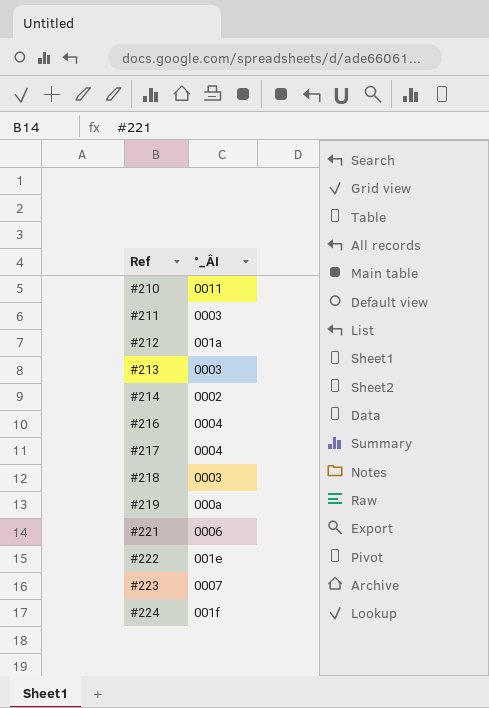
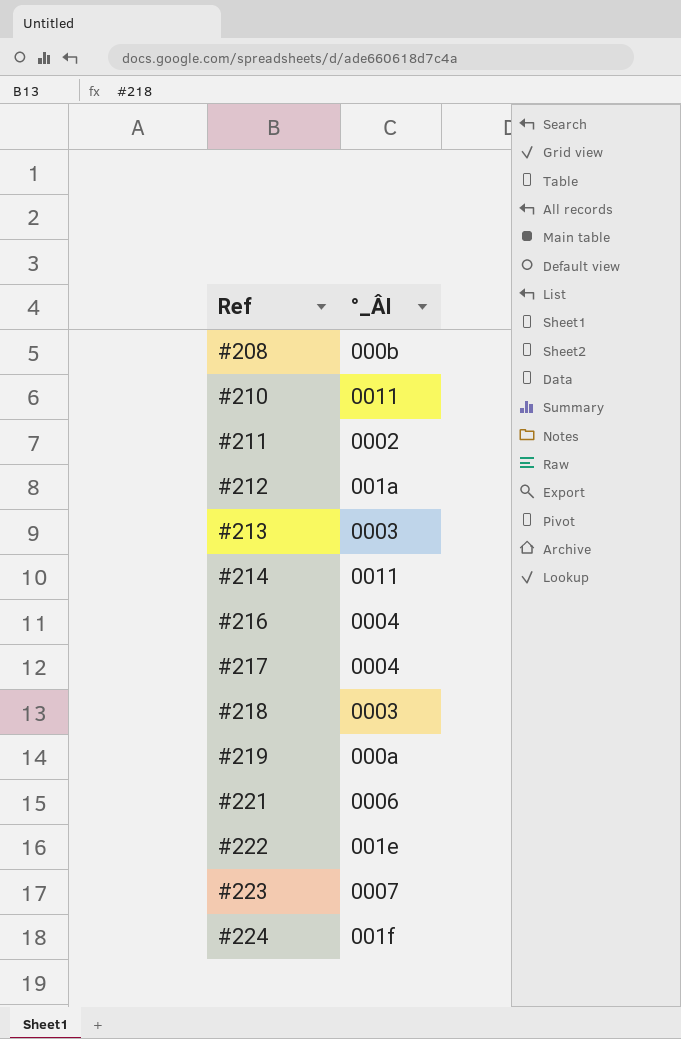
row #208: none -> 000b
#211 | °_ÂI: 0003 -> 0002
#214 | °_ÂI: 0002 -> 0011

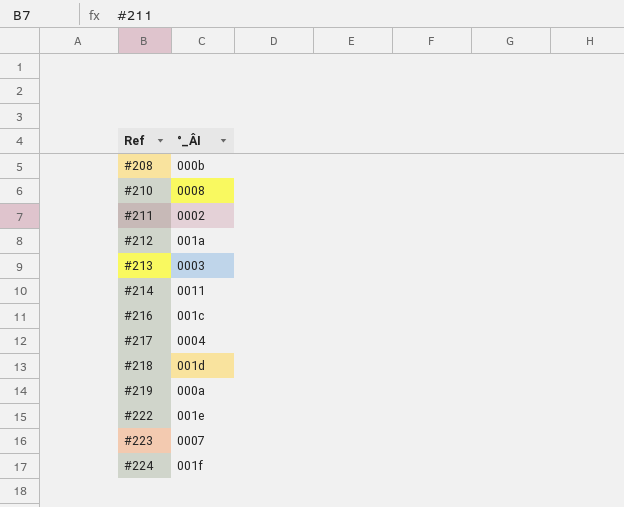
row #221: 0006 -> none
#210 | °_ÂI: 0011 -> 0008
#216 | °_ÂI: 0004 -> 001c
#218 | °_ÂI: 0003 -> 001d

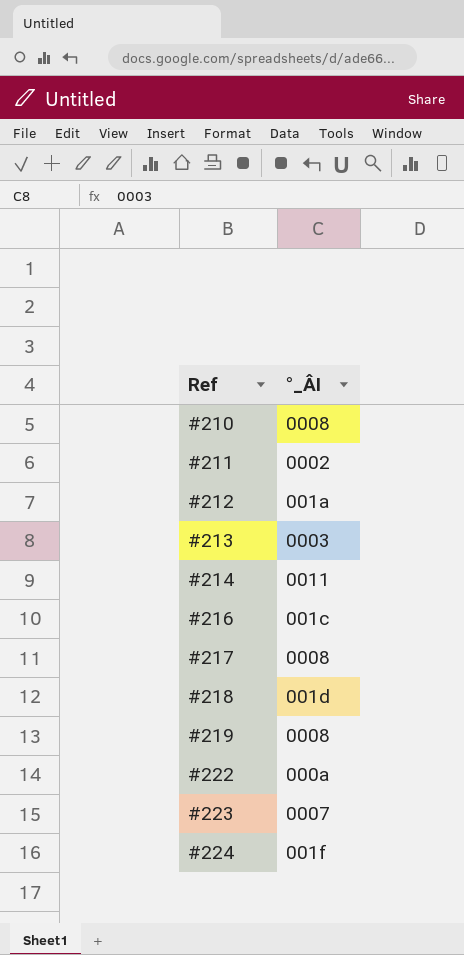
row #208: 000b -> none
#217 | °_ÂI: 0004 -> 0008
#219 | °_ÂI: 000a -> 0008
#222 | °_ÂI: 001e -> 000a

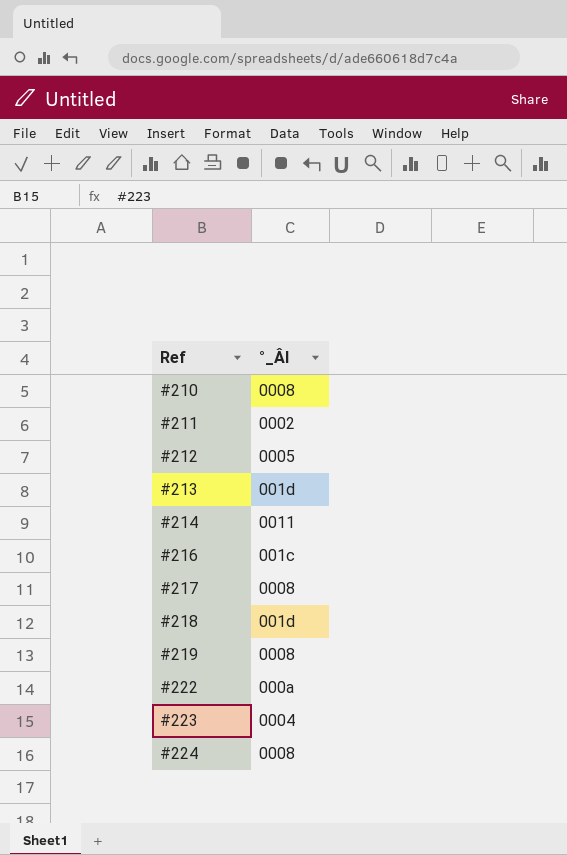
#212 | °_ÂI: 001a -> 0005
#213 | °_ÂI: 0003 -> 001d
#223 | °_ÂI: 0007 -> 0004
#224 | °_ÂI: 001f -> 0008

